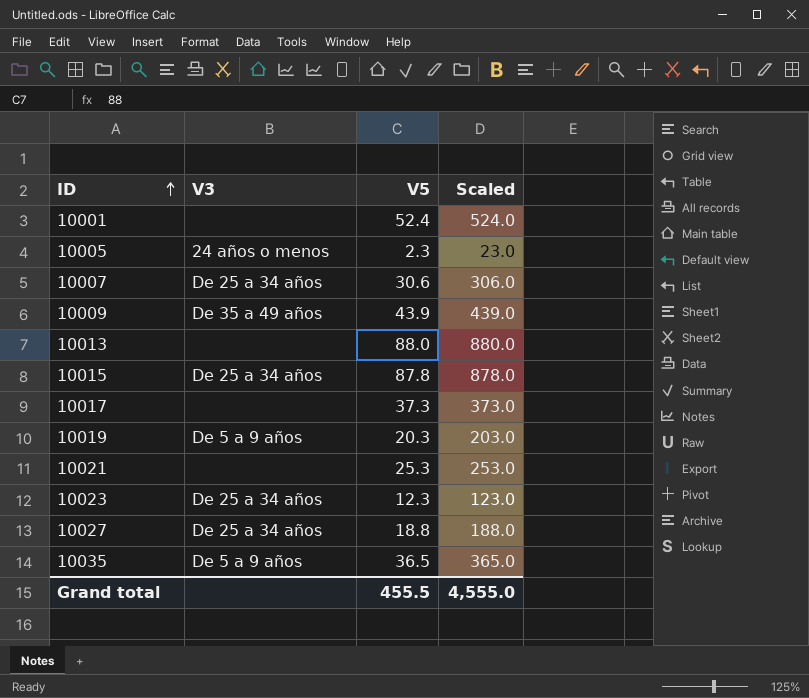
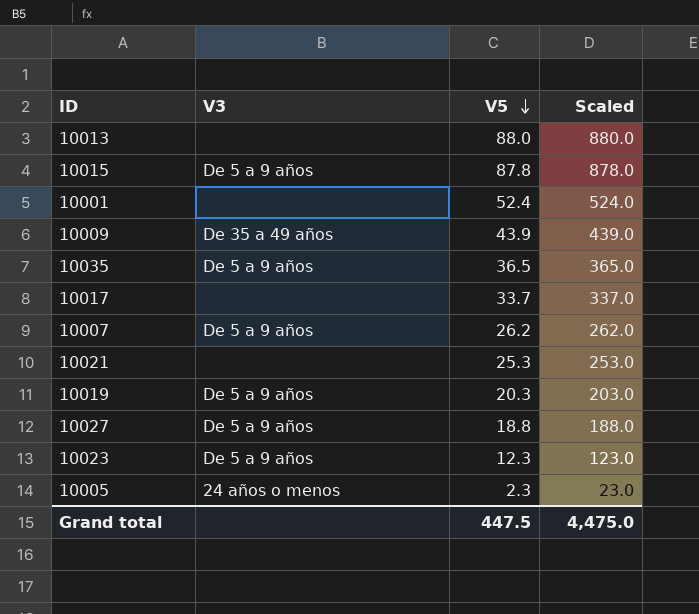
row order: ID ascending -> V5 descending
10015 | V3: De 25 a 34 años -> De 5 a 9 años
10017 | V5: 37.3 -> 33.7
10017 | Scaled: 373.0 -> 337.0
10007 | V3: De 25 a 34 años -> De 5 a 9 años
10007 | V5: 30.6 -> 26.2
10007 | Scaled: 306.0 -> 262.0
10027 | V3: De 25 a 34 años -> De 5 a 9 años
10023 | V3: De 25 a 34 años -> De 5 a 9 años
Grand total | V5: 455.5 -> 447.5
Grand total | Scaled: 4,555.0 -> 4,475.0

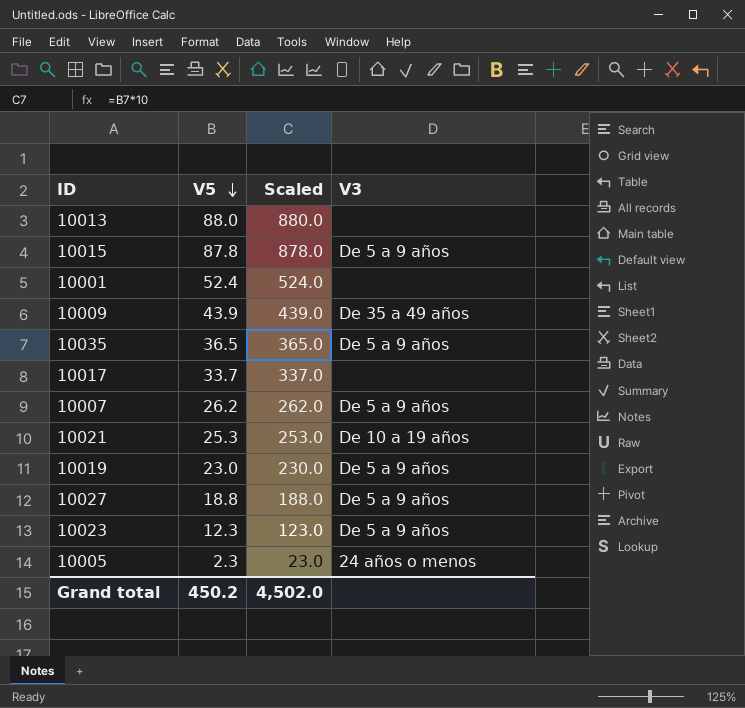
column V3 | position: 2 -> 4
10021 | V3: none -> De 10 a 19 años
10019 | V5: 20.3 -> 23.0
10019 | Scaled: 203.0 -> 230.0
Grand total | V5: 447.5 -> 450.2
Grand total | Scaled: 4,475.0 -> 4,502.0

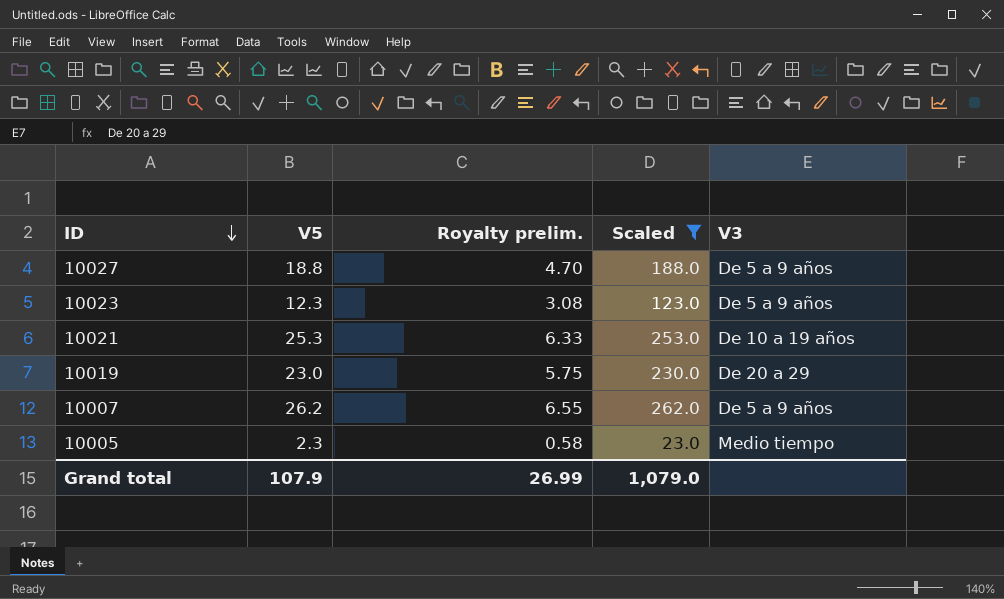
filter: none -> Scaled <= 262.0
row order: V5 descending -> ID descending
column Royalty prelim. | formula: none -> [V5] * 0.25
10019 | V3: De 5 a 9 años -> De 20 a 29
10005 | V3: 24 años o menos -> Medio tiempo
Grand total | V5: 450.2 -> 107.9
Grand total | Scaled: 4,502.0 -> 1,079.0

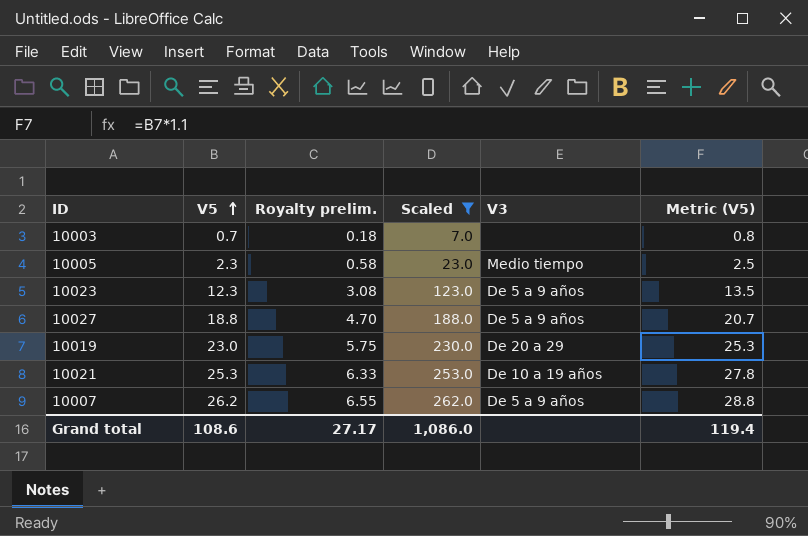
row order: ID descending -> V5 ascending
column Metric (V5) | formula: none -> [V5] * 1.1
row 10003: none -> 0.7 | 0.18 | 7.0 | none | 0.8
Grand total | V5: 107.9 -> 108.6
Grand total | Royalty prelim.: 26.99 -> 27.17
Grand total | Scaled: 1,079.0 -> 1,086.0

